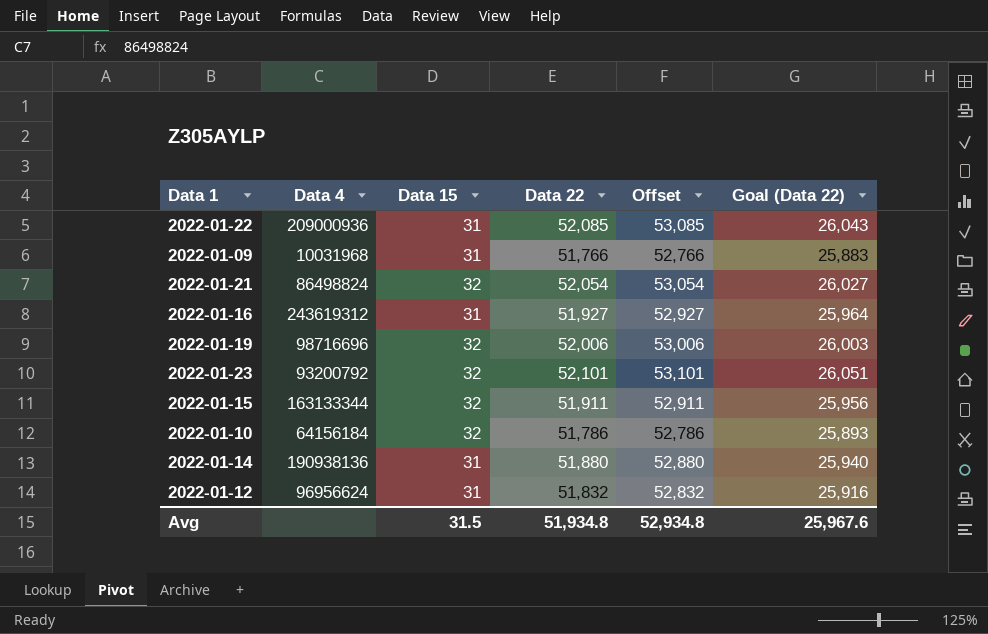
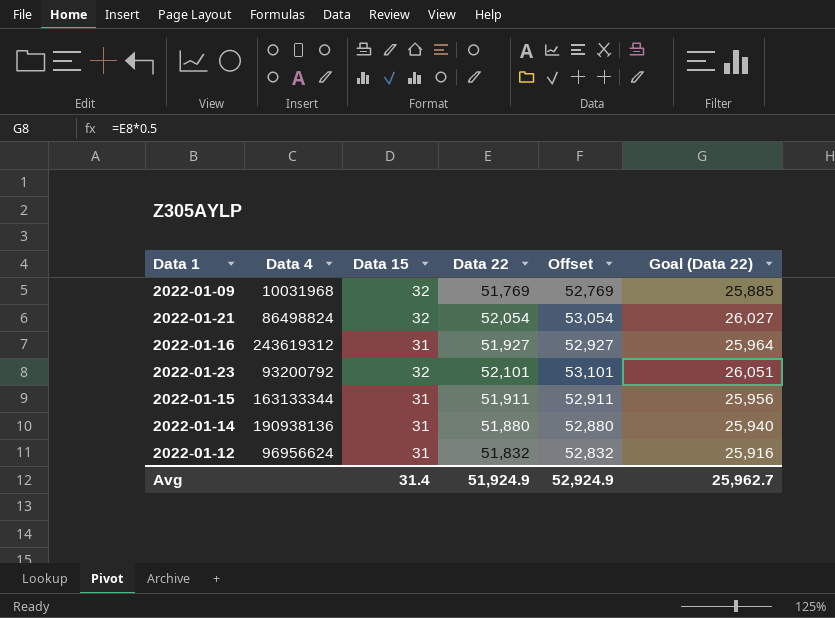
row 2022-01-22: 209000936 | 31 | 52,085 | 53,085 | 26,043 -> none
row 2022-01-19: 98716696 | 32 | 52,006 | 53,006 | 26,003 -> none
row 2022-01-10: 64156184 | 32 | 51,786 | 52,786 | 25,893 -> none
2022-01-09 | Data 15: 31 -> 32
2022-01-09 | Data 22: 51,766 -> 51,769
2022-01-09 | Offset: 52,766 -> 52,769
2022-01-09 | Goal (Data 22): 25,883 -> 25,885
2022-01-15 | Data 15: 32 -> 31
Avg | Data 15: 31.5 -> 31.4
Avg | Data 22: 51,934.8 -> 51,924.9
Avg | Offset: 52,934.8 -> 52,924.9
Avg | Goal (Data 22): 25,967.6 -> 25,962.7

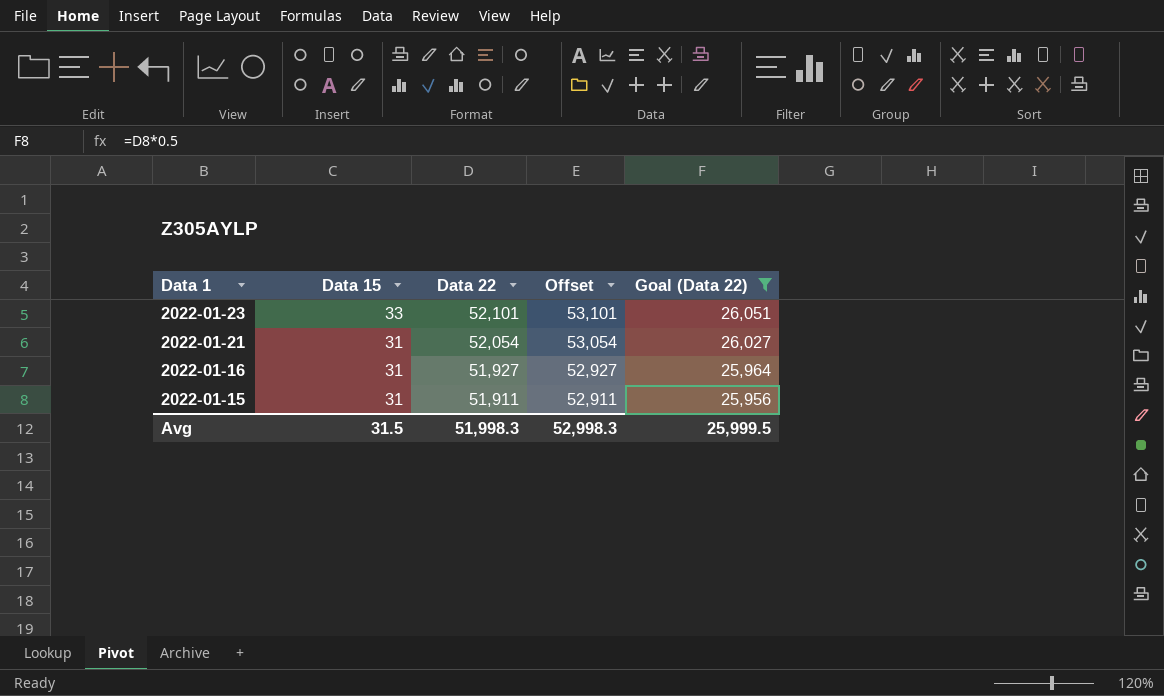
filter: none -> Goal (Data 22) >= 25,956
row order: none -> Data 1 descending
column Data 4 | position: 2 -> none
2022-01-23 | Data 15: 32 -> 33
2022-01-21 | Data 15: 32 -> 31
Avg | Data 15: 31.4 -> 31.5
Avg | Data 22: 51,924.9 -> 51,998.3
Avg | Offset: 52,924.9 -> 52,998.3
Avg | Goal (Data 22): 25,962.7 -> 25,999.5

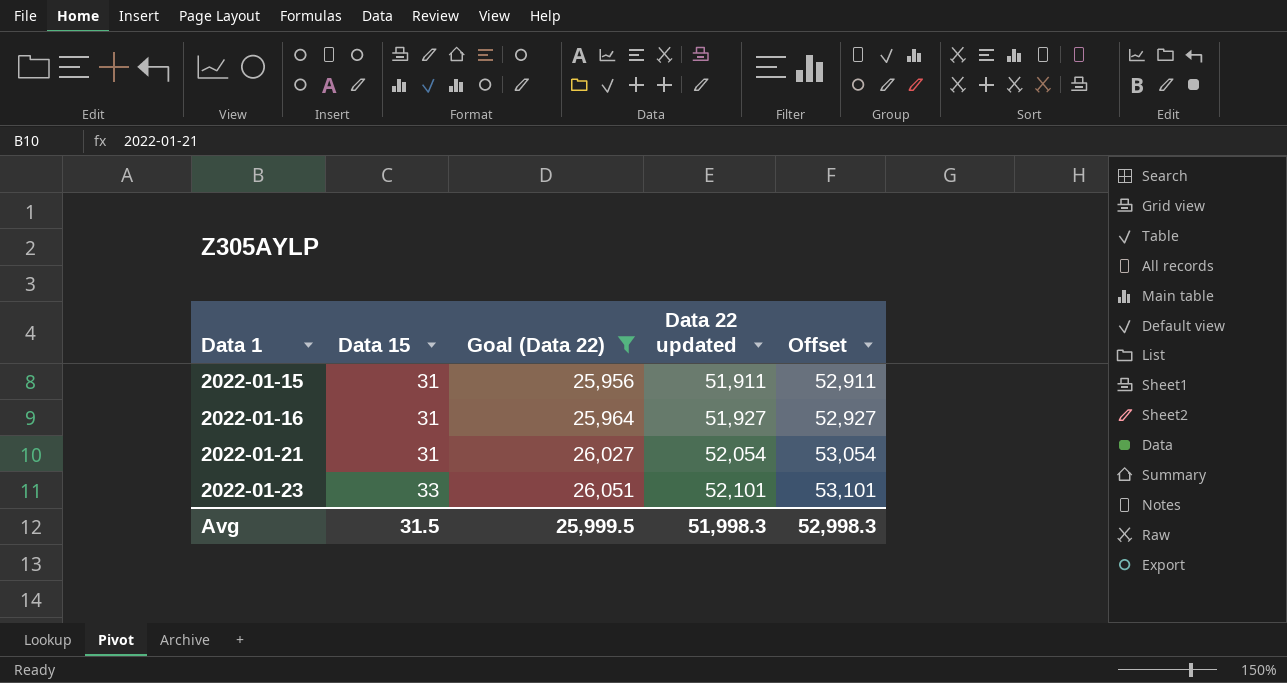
row order: Data 1 descending -> Data 1 ascending
column Goal (Data 22) | position: 5 -> 3
column name: Data 22 -> Data 22 updated

